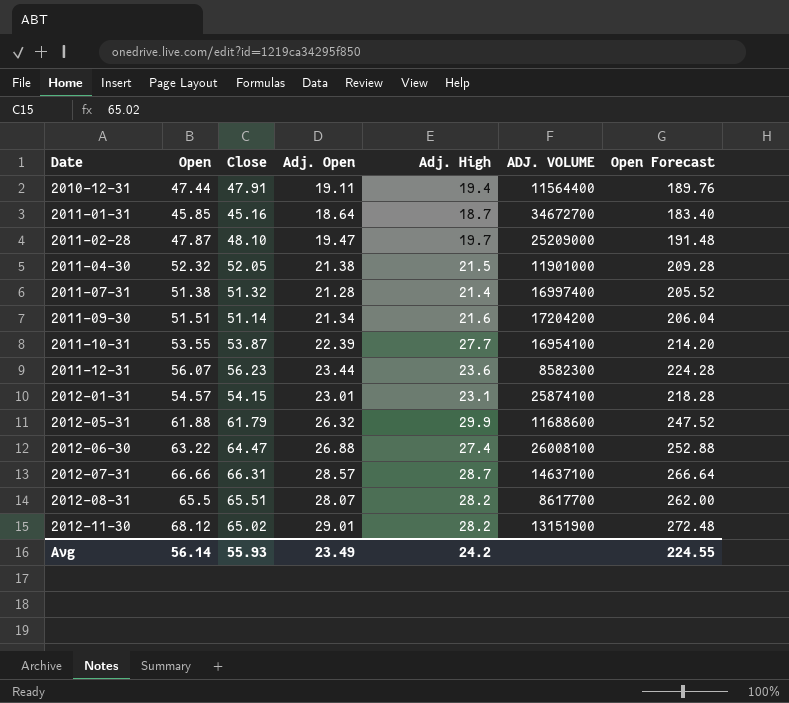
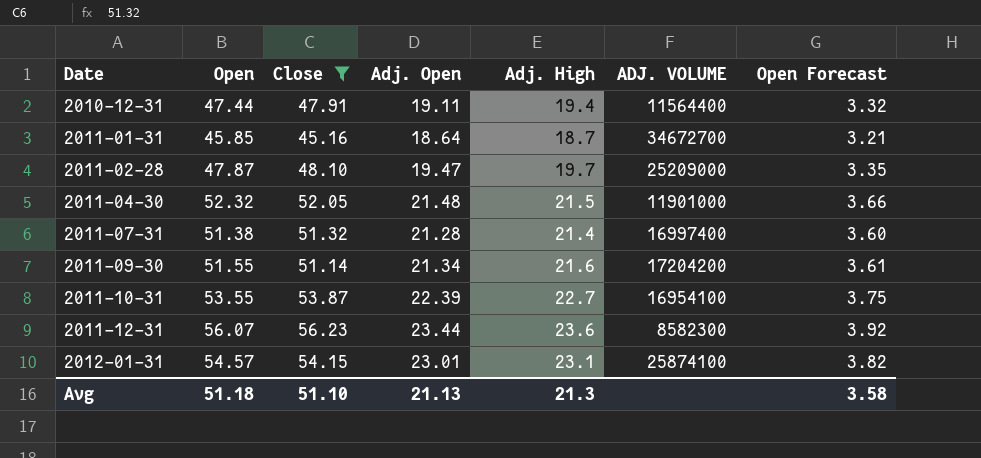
filter: none -> Close <= 56.23
column Open Forecast | formula: [Open] * 4 -> [Open] * 0.07
2011-04-30 | Adj. Open: 21.38 -> 21.48
2011-09-30 | Open: 51.51 -> 51.55
2011-10-31 | Adj. High: 27.7 -> 22.7
Avg | Open: 56.14 -> 51.18
Avg | Close: 55.93 -> 51.10
Avg | Adj. Open: 23.49 -> 21.13
Avg | Adj. High: 24.2 -> 21.3
Avg | Open Forecast: 224.55 -> 3.58

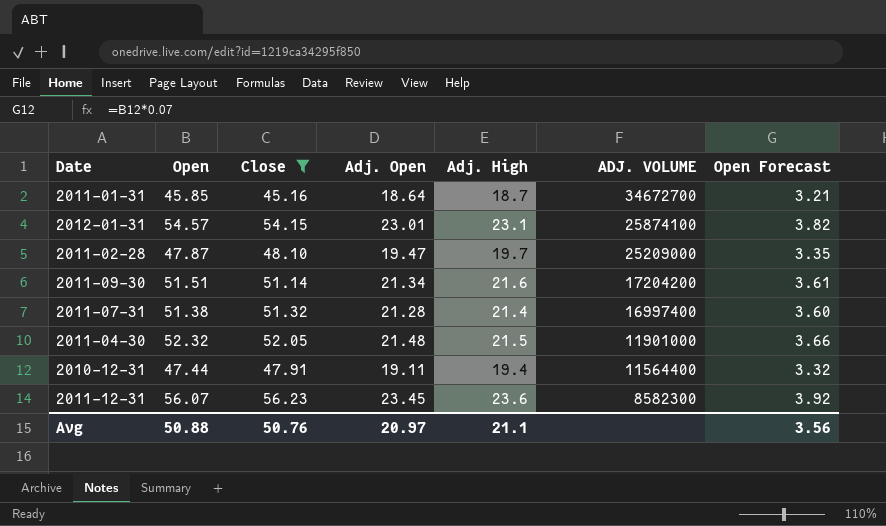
row order: Date ascending -> ADJ. VOLUME descending
row 2011-10-31: 53.55 | 53.87 | 22.39 | 22.7 | 16954100 | 3.75 -> none
2011-09-30 | Open: 51.55 -> 51.51
2011-12-31 | Adj. Open: 23.44 -> 23.45
Avg | Open: 51.18 -> 50.88
Avg | Close: 51.10 -> 50.76
Avg | Adj. Open: 21.13 -> 20.97
Avg | Adj. High: 21.3 -> 21.1
Avg | Open Forecast: 3.58 -> 3.56

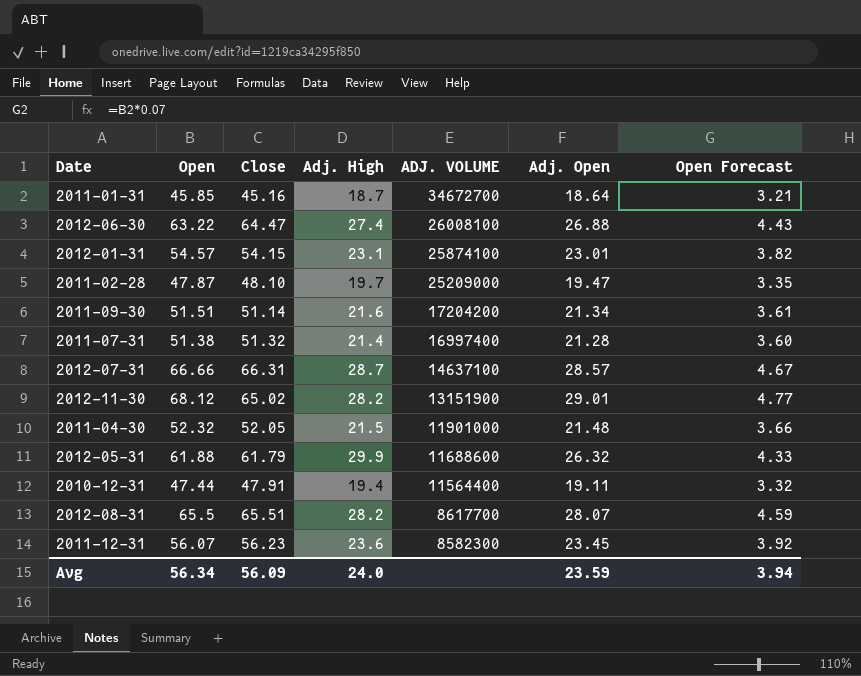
filter: Close <= 56.23 -> none
column Adj. Open | position: 4 -> 6
Avg | Open: 50.88 -> 56.34
Avg | Close: 50.76 -> 56.09
Avg | Adj. High: 21.1 -> 24.0
Avg | Adj. Open: 20.97 -> 23.59
Avg | Open Forecast: 3.56 -> 3.94

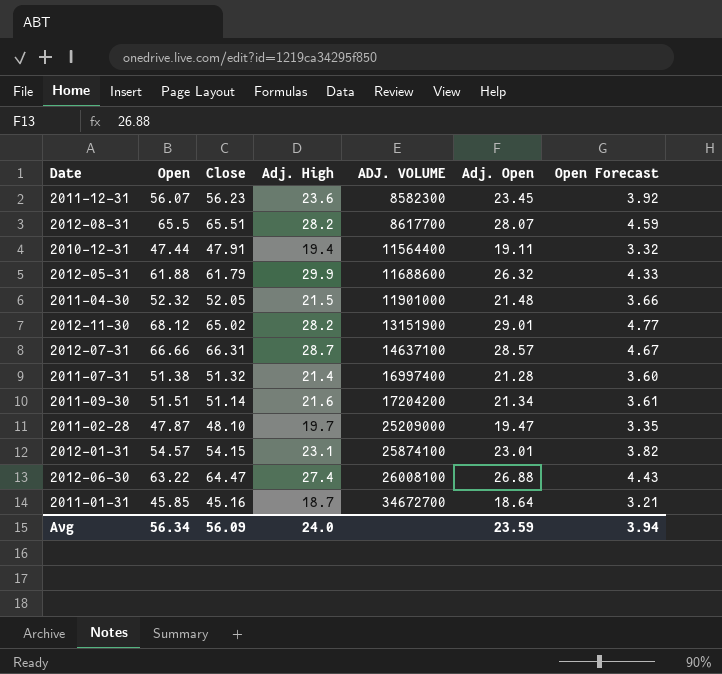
row order: ADJ. VOLUME descending -> ADJ. VOLUME ascending

